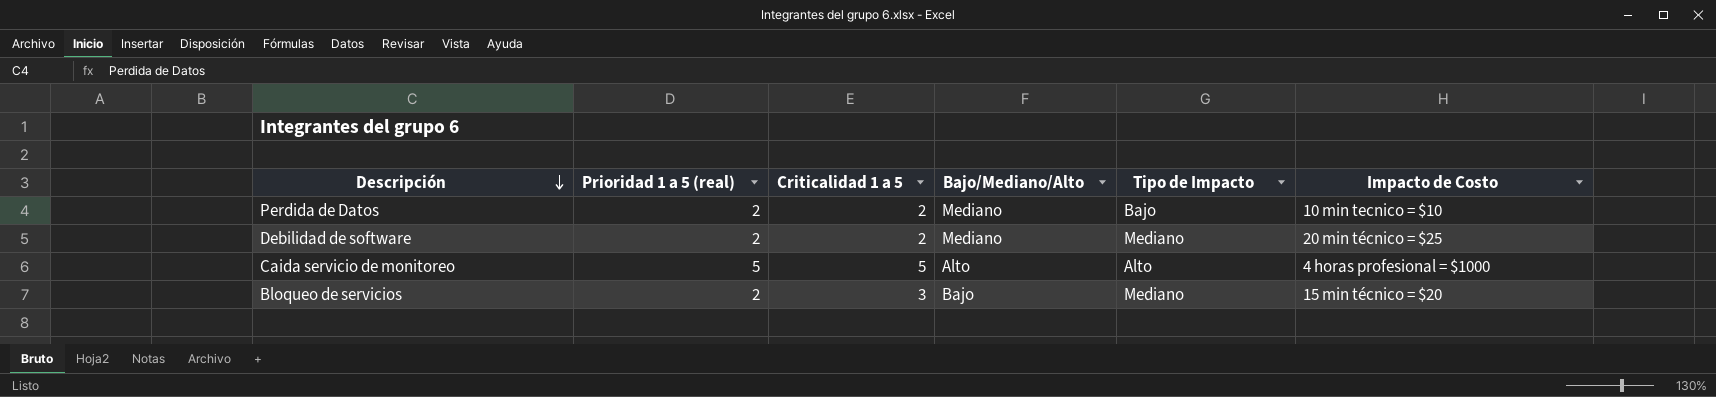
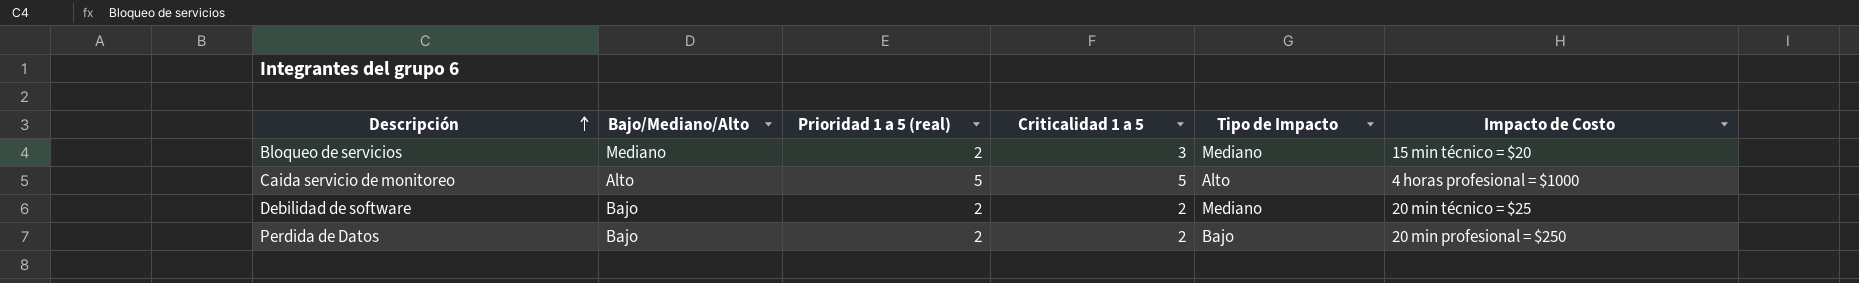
row order: Descripción descending -> Descripción ascending
column Bajo/Mediano/Alto | position: 4 -> 2
Bloqueo de servicios | Bajo/Mediano/Alto: Bajo -> Mediano
Debilidad de software | Bajo/Mediano/Alto: Mediano -> Bajo
Perdida de Datos | Bajo/Mediano/Alto: Mediano -> Bajo
Perdida de Datos | Impacto de Costo: 10 min tecnico = $10 -> 20 min profesional = $250

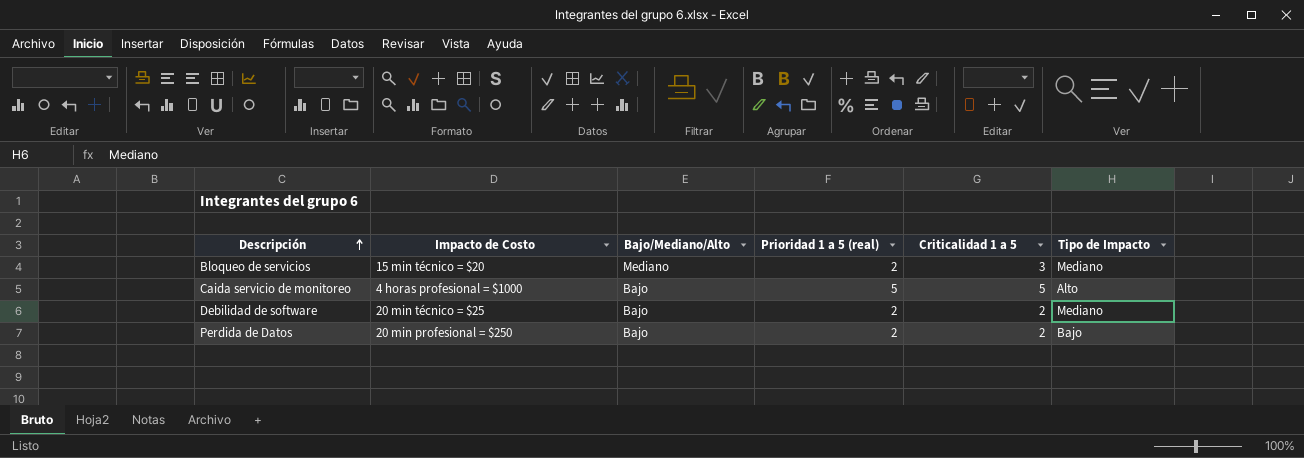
column Impacto de Costo | position: 6 -> 2
Caida servicio de monitoreo | Bajo/Mediano/Alto: Alto -> Bajo

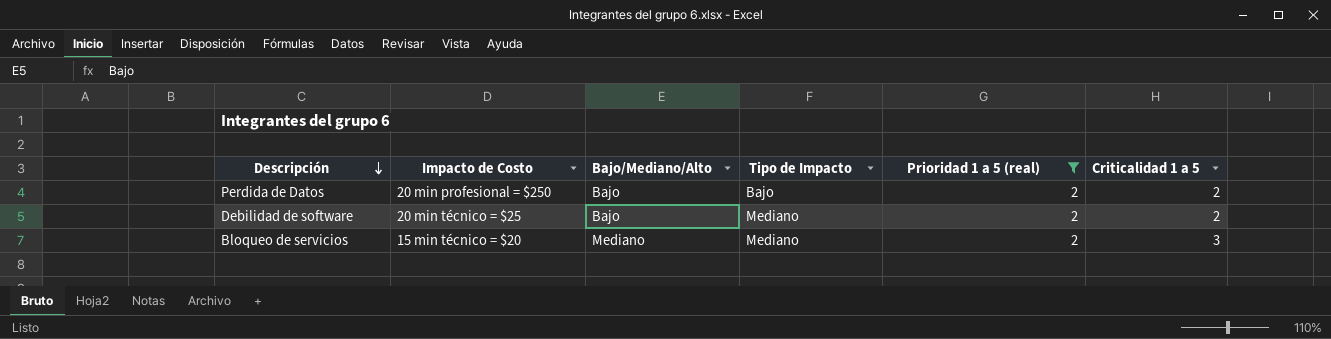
filter: none -> Prioridad 1 a 5 (real) = 2
row order: Descripción ascending -> Descripción descending
column Tipo de Impacto | position: 6 -> 4

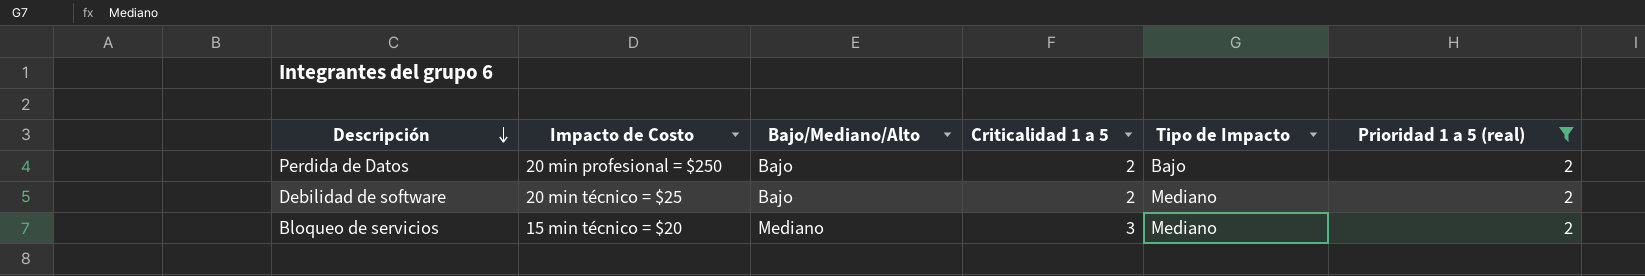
column Criticalidad 1 a 5 | position: 6 -> 4

